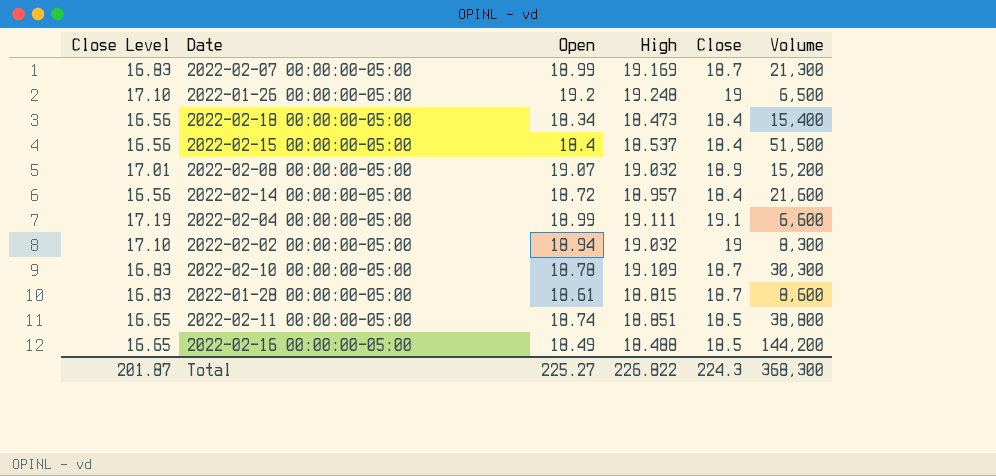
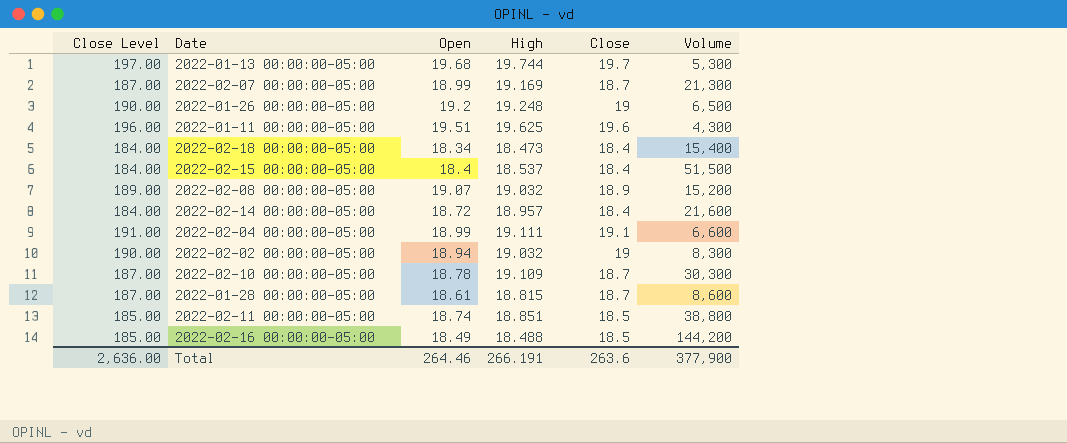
column Close Level | formula: [Close] * 0.9 -> [Close] * 10
row 2022-01-13 00:00:00-05:00: none -> 197.00 | 19.68 | 19.744 | 19.7 | 5,300
row 2022-01-11 00:00:00-05:00: none -> 196.00 | 19.51 | 19.625 | 19.6 | 4,300
Total | Close Level: 201.87 -> 2,636.00
Total | Open: 225.27 -> 264.46
Total | High: 226.822 -> 266.191
Total | Close: 224.3 -> 263.6
Total | Volume: 368,300 -> 377,900

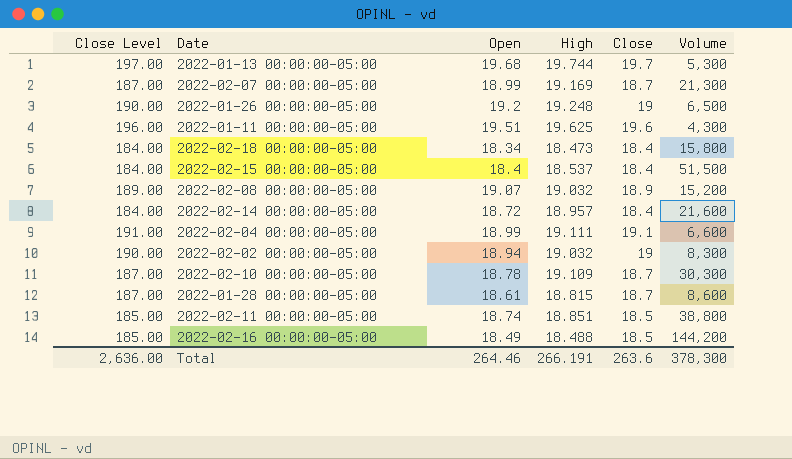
2022-02-18 00:00:00-05:00 | Volume: 15,400 -> 15,800
Total | Volume: 377,900 -> 378,300

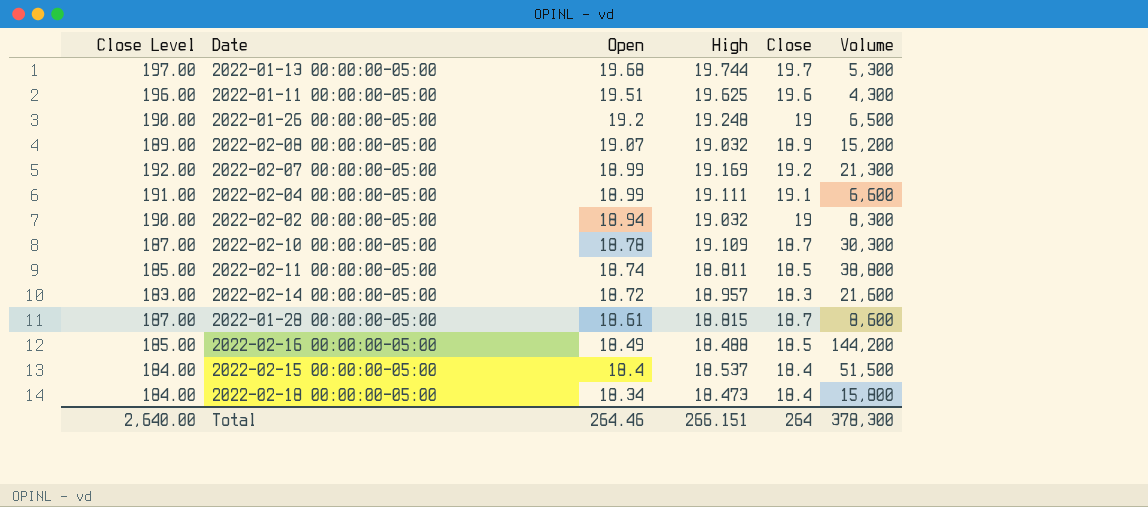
row order: none -> Open descending
2022-02-07 00:00:00-05:00 | Close Level: 187.00 -> 192.00
2022-02-07 00:00:00-05:00 | Close: 18.7 -> 19.2
2022-02-11 00:00:00-05:00 | High: 18.851 -> 18.811
2022-02-14 00:00:00-05:00 | Close Level: 184.00 -> 183.00
2022-02-14 00:00:00-05:00 | Close: 18.4 -> 18.3
Total | Close Level: 2,636.00 -> 2,640.00
Total | High: 266.191 -> 266.151
Total | Close: 263.6 -> 264

